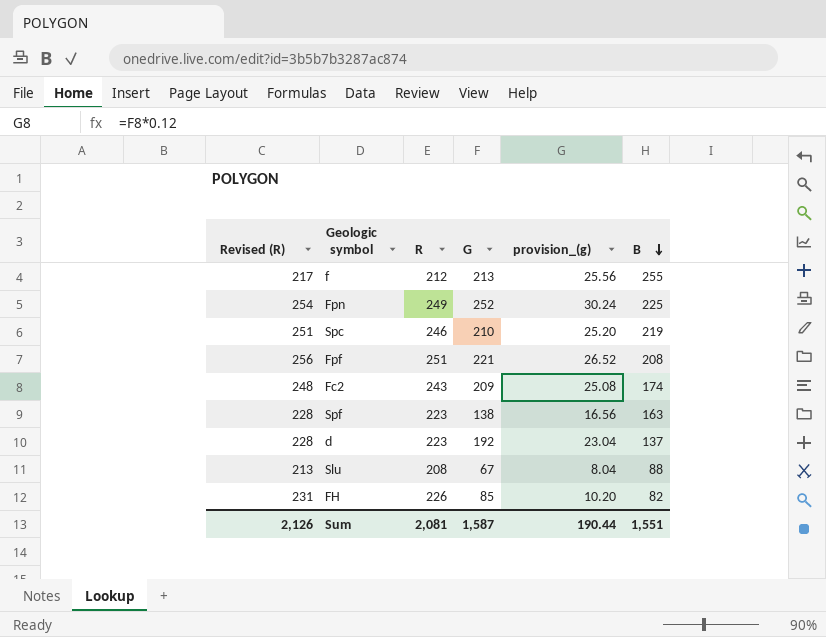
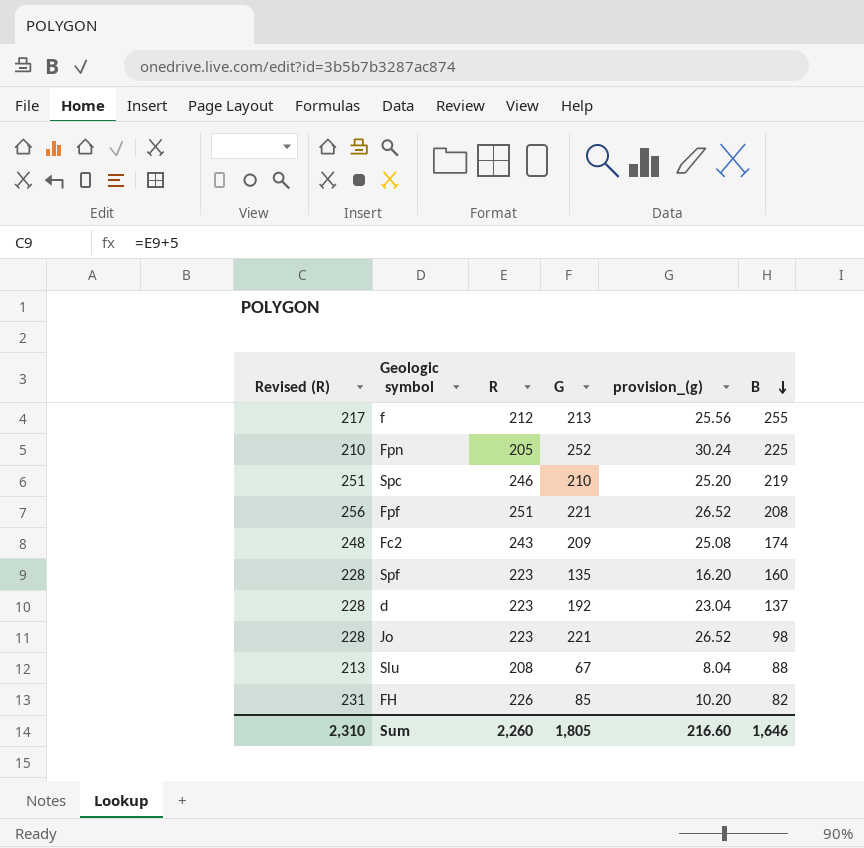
Fpn | Revised (R): 254 -> 210
Fpn | R: 249 -> 205
Spf | G: 138 -> 135
Spf | provision_(g): 16.56 -> 16.20
Spf | B: 163 -> 160
row Jo: none -> 228 | 223 | 221 | 26.52 | 98
Sum | Revised (R): 2,126 -> 2,310
Sum | R: 2,081 -> 2,260
Sum | G: 1,587 -> 1,805
Sum | provision_(g): 190.44 -> 216.60
Sum | B: 1,551 -> 1,646

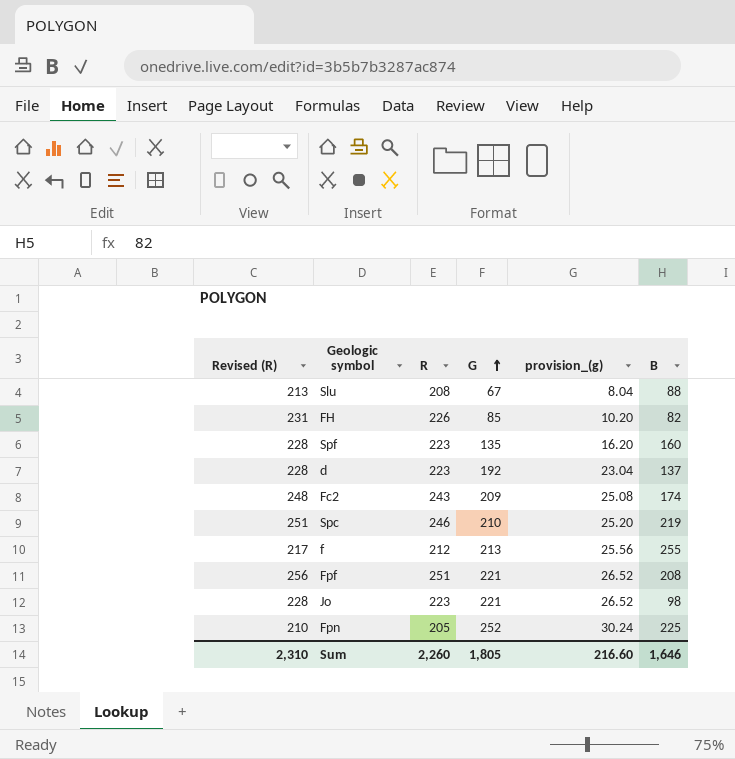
row order: B descending -> G ascending

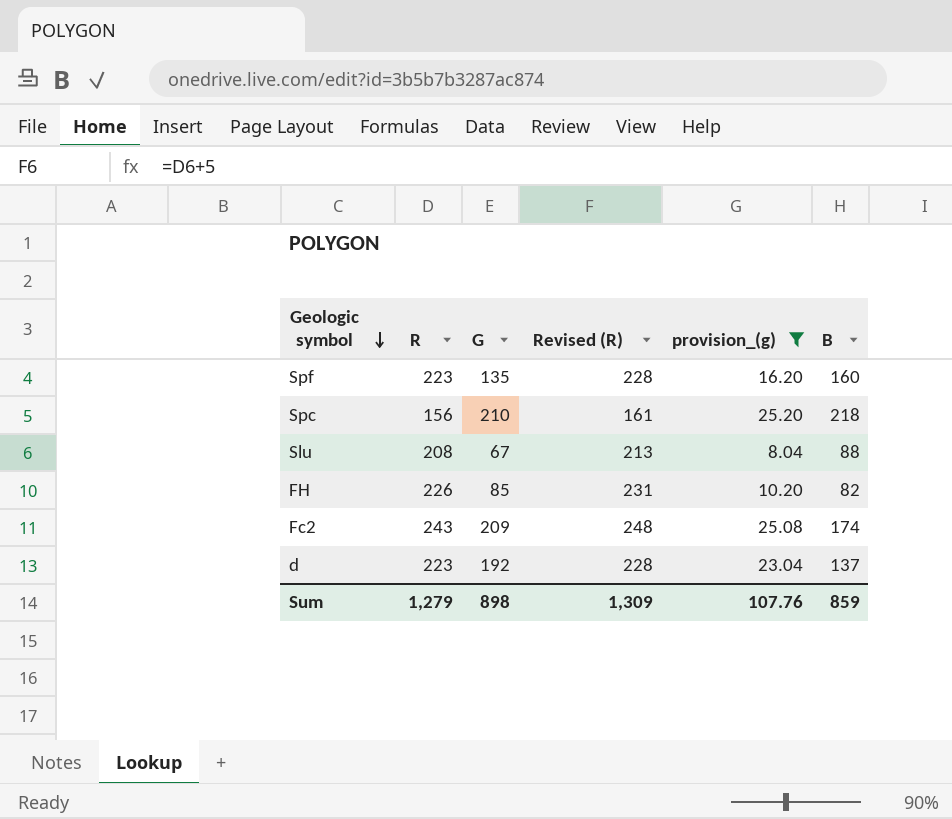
filter: none -> provision_(g) <= 25.20
row order: G ascending -> Geologic symbol descending
column Revised (R) | position: 1 -> 4
Spc | R: 246 -> 156
Spc | Revised (R): 251 -> 161
Spc | B: 219 -> 218
Sum | R: 2,260 -> 1,279
Sum | G: 1,805 -> 898
Sum | Revised (R): 2,310 -> 1,309
Sum | provision_(g): 216.60 -> 107.76
Sum | B: 1,646 -> 859

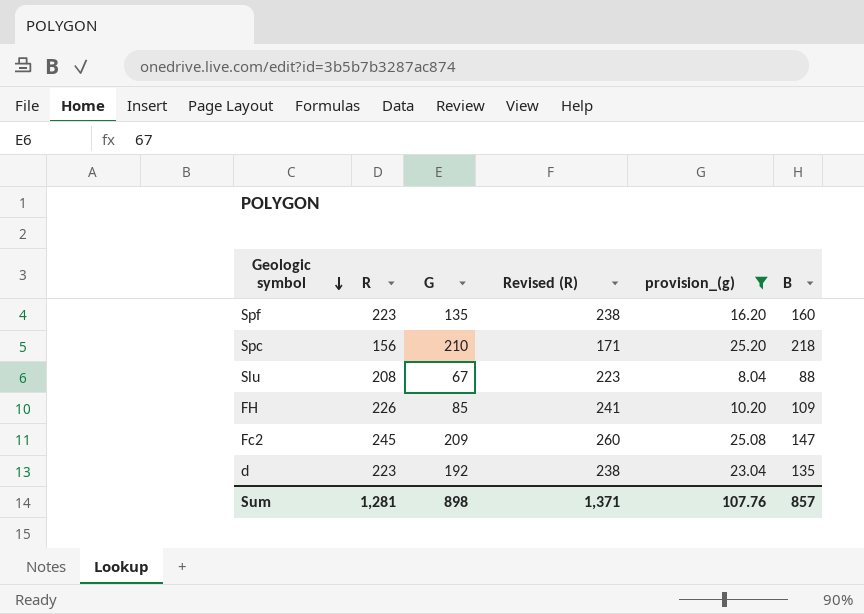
column Revised (R) | formula: [R] + 5 -> [R] + 15
FH | B: 82 -> 109
Fc2 | R: 243 -> 245
Fc2 | B: 174 -> 147
d | B: 137 -> 135
Sum | R: 1,279 -> 1,281
Sum | Revised (R): 1,309 -> 1,371
Sum | B: 859 -> 857

